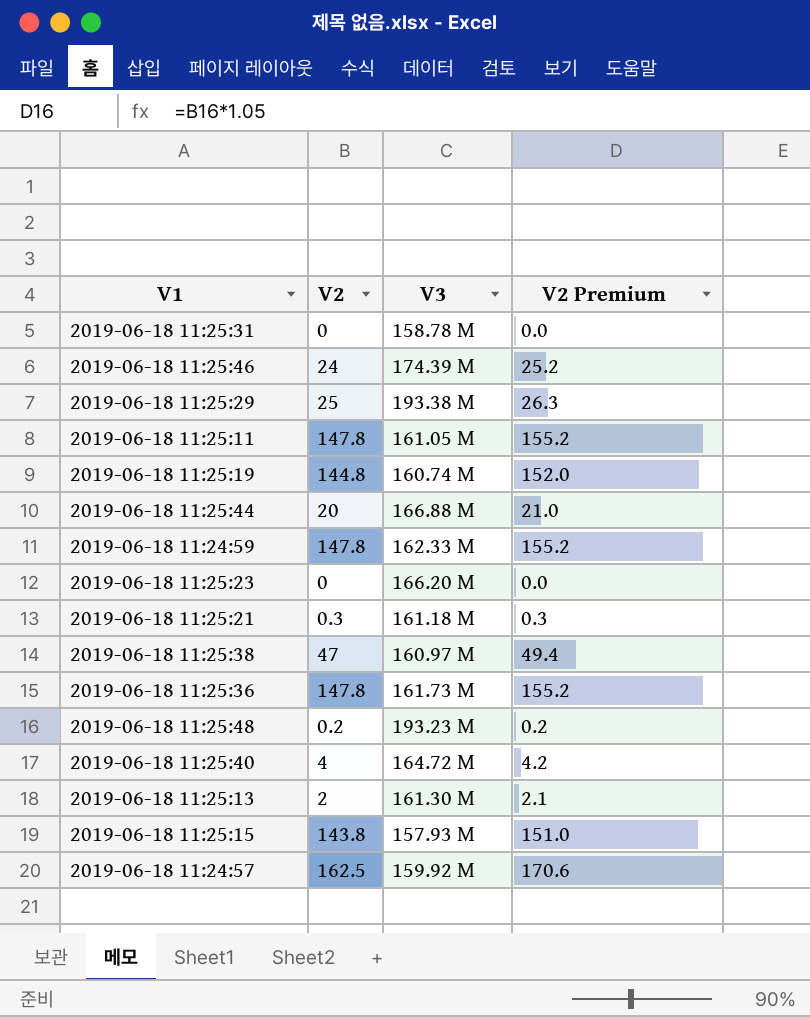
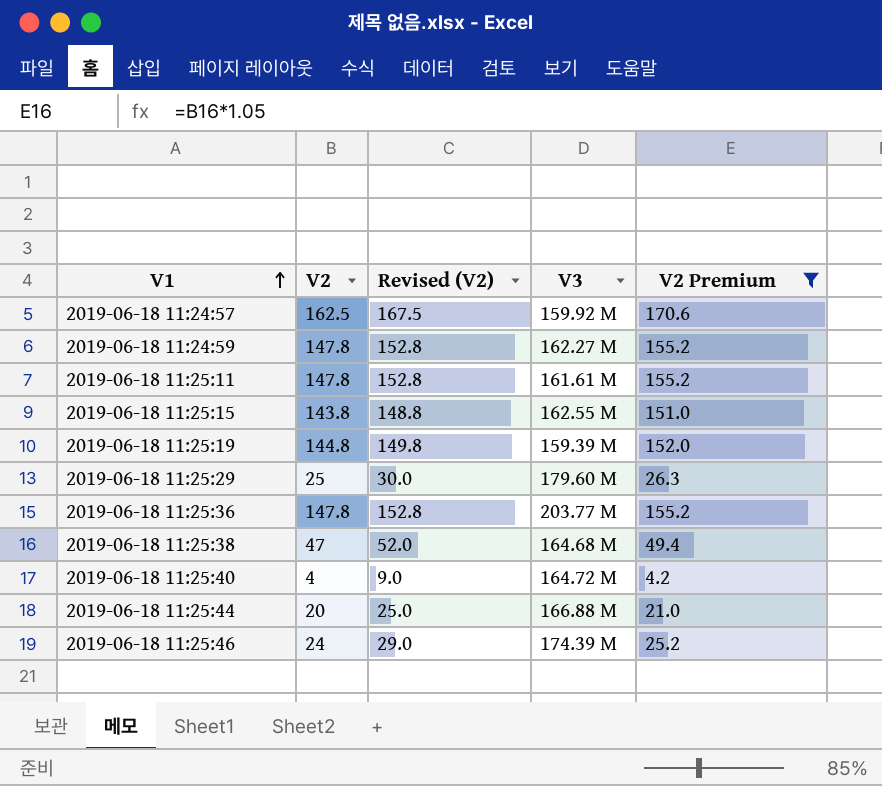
filter: none -> V2 Premium >= 4.2
row order: none -> V1 ascending
column Revised (V2) | formula: none -> [V2] + 5
2019-06-18 11:24:59 | V3: 162.33 M -> 162.27 M
2019-06-18 11:25:11 | V3: 161.05 M -> 161.61 M
2019-06-18 11:25:15 | V3: 157.93 M -> 162.55 M
2019-06-18 11:25:19 | V3: 160.74 M -> 159.39 M
2019-06-18 11:25:29 | V3: 193.38 M -> 179.60 M
2019-06-18 11:25:36 | V3: 161.73 M -> 203.77 M
2019-06-18 11:25:38 | V3: 160.97 M -> 164.68 M

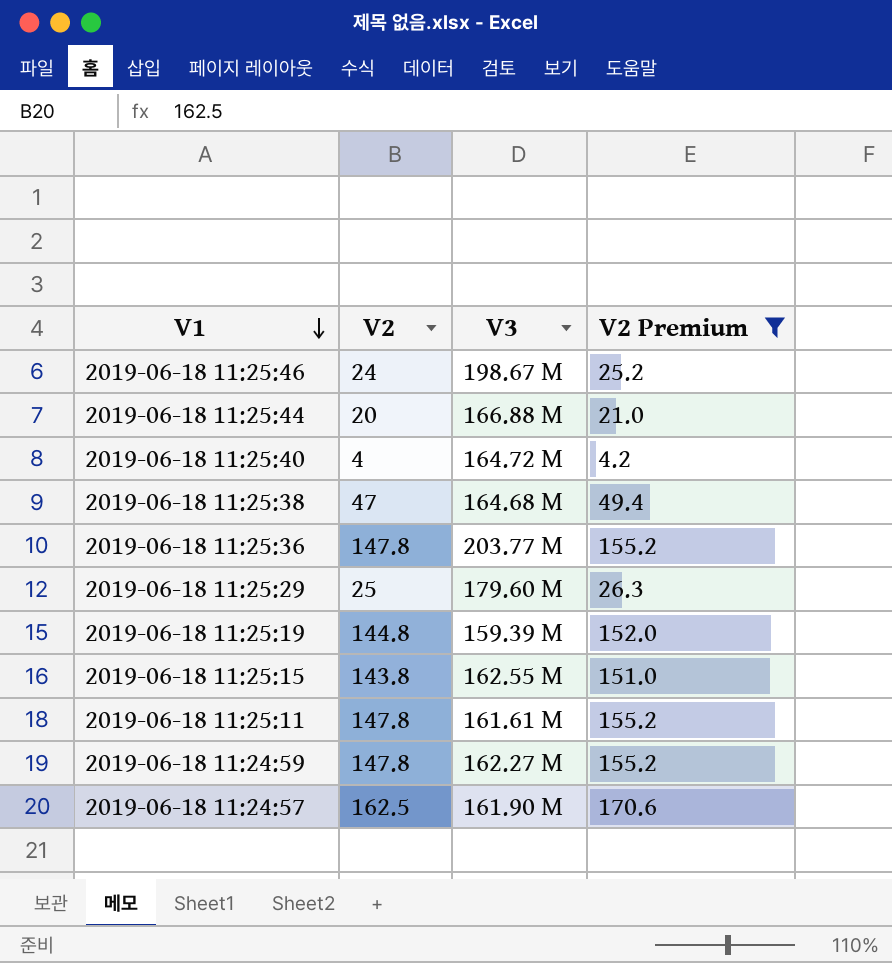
row order: V1 ascending -> V1 descending
column Revised (V2) | formula: [V2] + 5 -> none
2019-06-18 11:25:46 | V3: 174.39 M -> 198.67 M
2019-06-18 11:24:57 | V3: 159.92 M -> 161.90 M

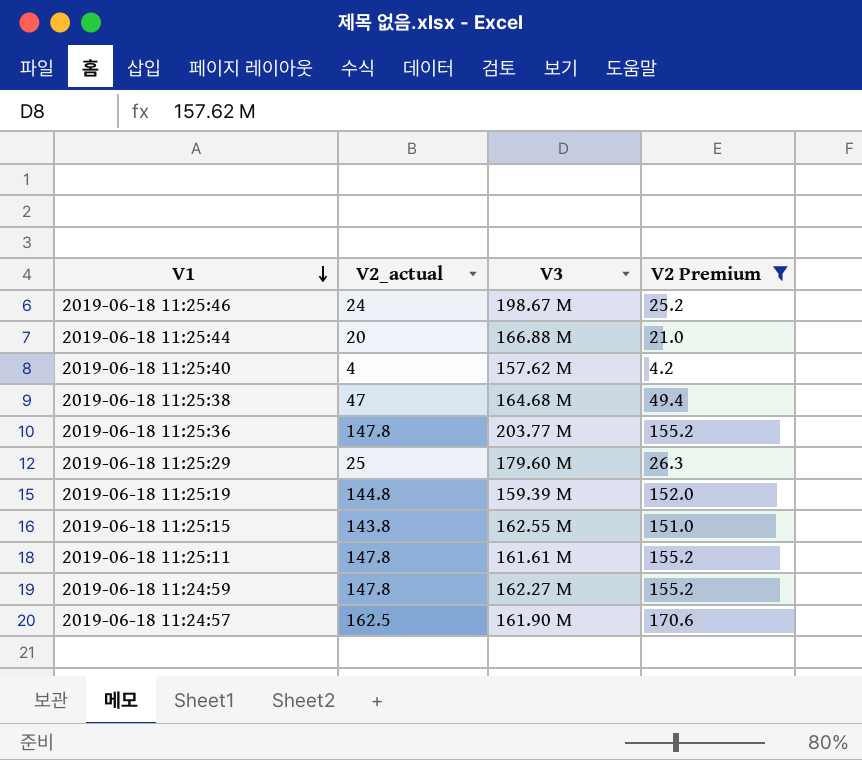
column name: V2 -> V2_actual
2019-06-18 11:25:40 | V3: 164.72 M -> 157.62 M

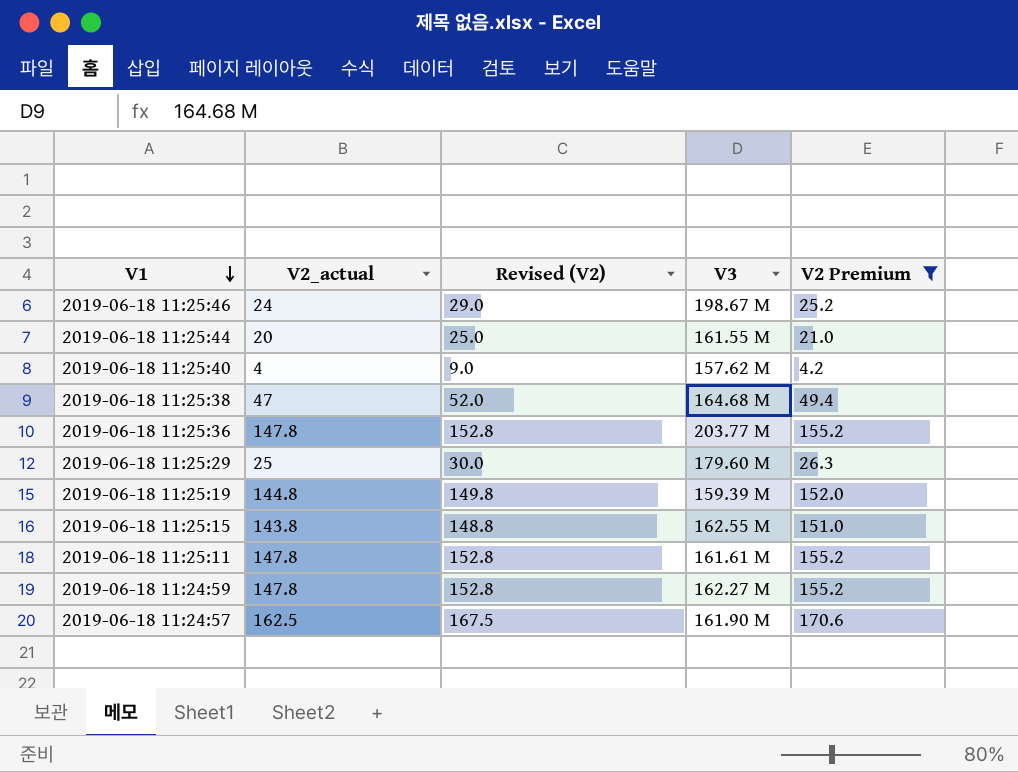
column Revised (V2) | formula: none -> [V2_actual] + 5
2019-06-18 11:25:44 | V3: 166.88 M -> 161.55 M

